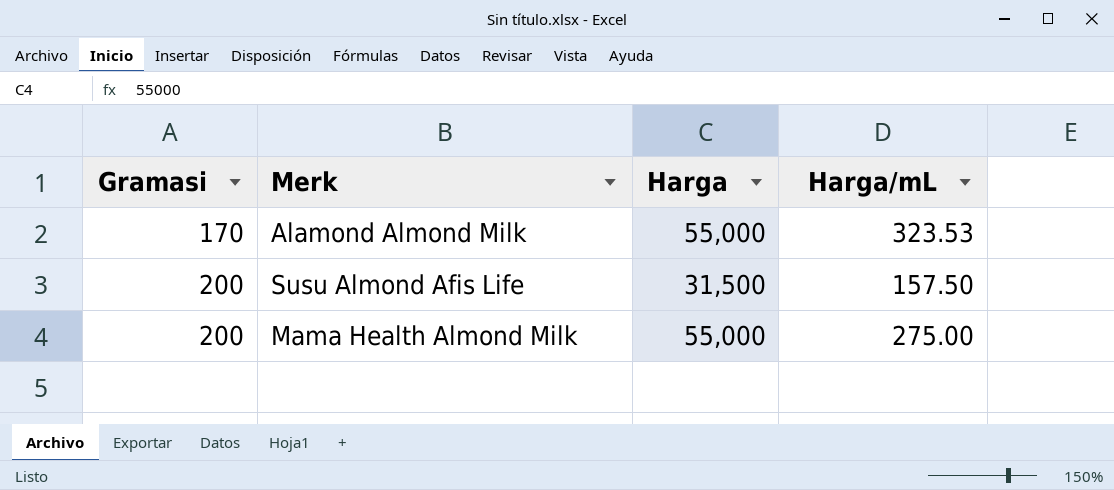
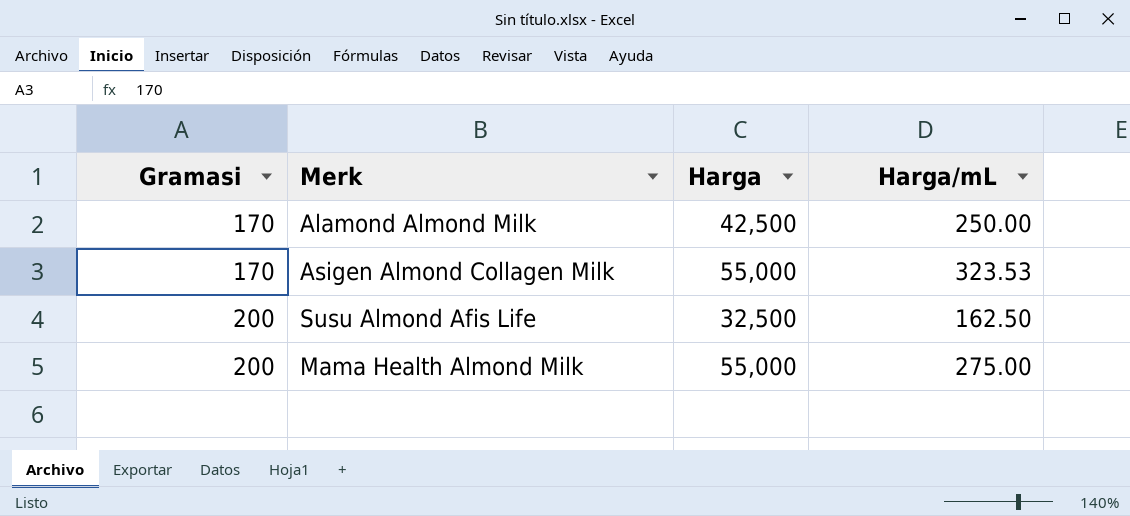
Alamond Almond Milk | Harga: 55,000 -> 42,500
Alamond Almond Milk | Harga/mL: 323.53 -> 250.00
row Asigen Almond Collagen Milk: none -> 170 | 55,000 | 323.53
Susu Almond Afis Life | Harga: 31,500 -> 32,500
Susu Almond Afis Life | Harga/mL: 157.50 -> 162.50

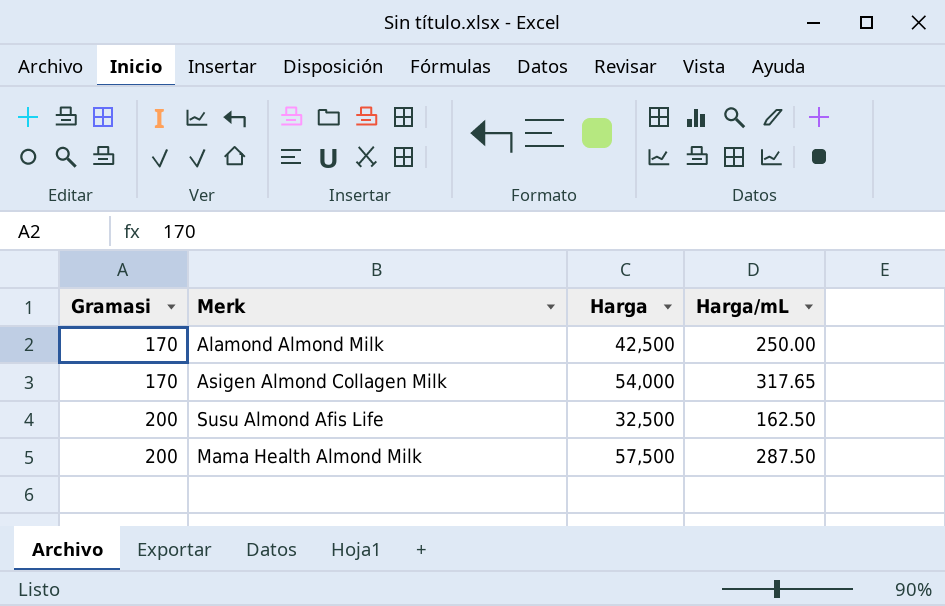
Asigen Almond Collagen Milk | Harga: 55,000 -> 54,000
Asigen Almond Collagen Milk | Harga/mL: 323.53 -> 317.65
Mama Health Almond Milk | Harga: 55,000 -> 57,500
Mama Health Almond Milk | Harga/mL: 275.00 -> 287.50

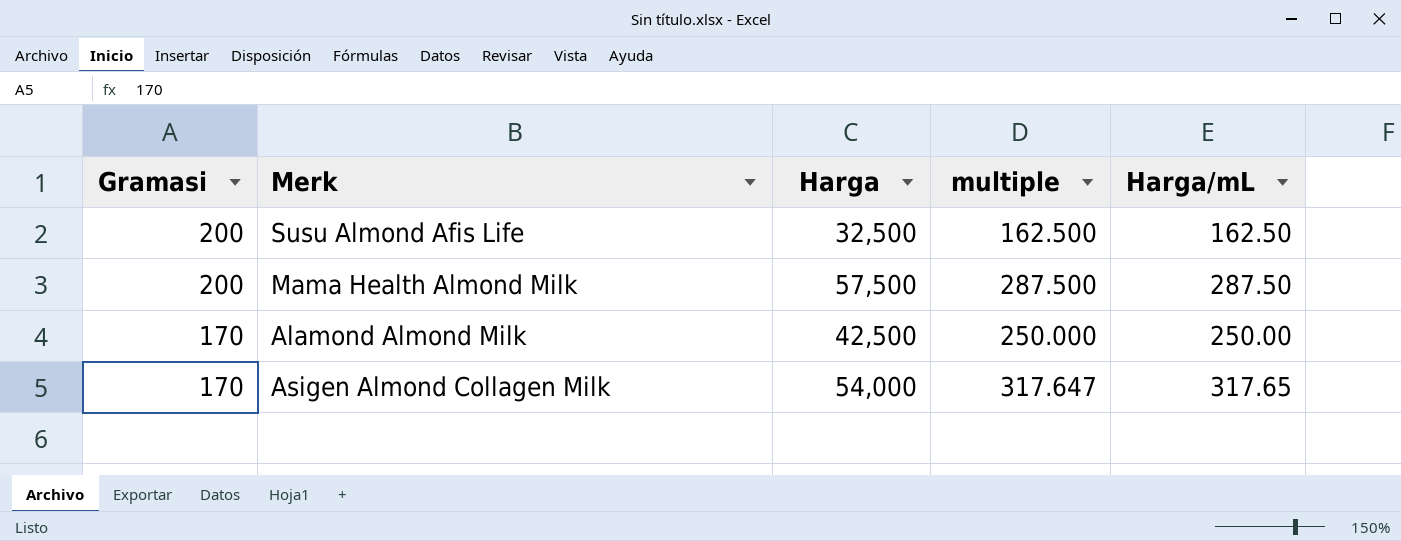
row order: Gramasi ascending -> Gramasi descending
column multiple | formula: none -> [Harga] / [Gramasi]

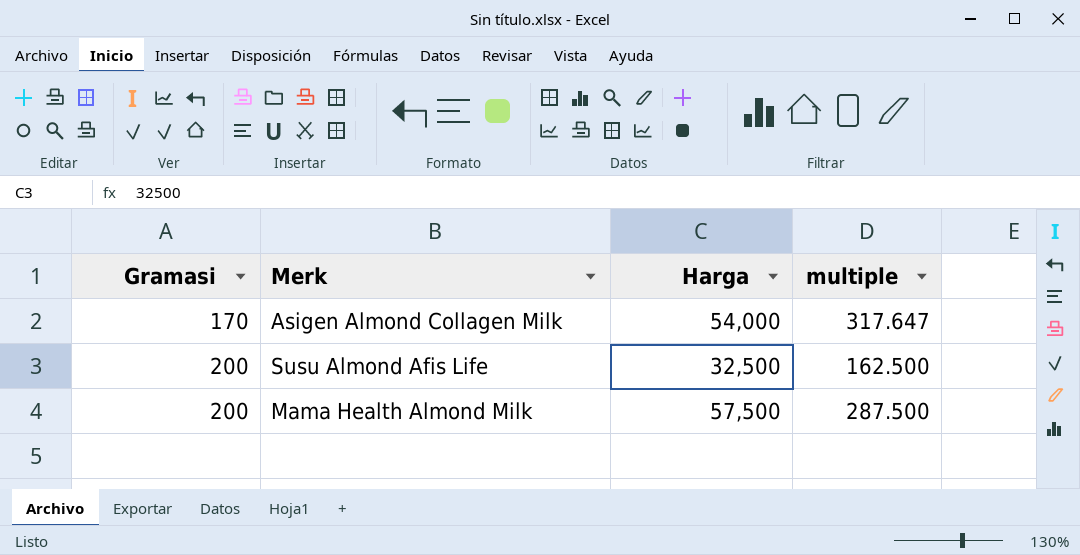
row order: Gramasi descending -> Gramasi ascending
column Harga/mL | formula: [Harga] / [Gramasi] -> none
row Alamond Almond Milk: 170 | 42,500 | 250.000 | 250.00 -> none

